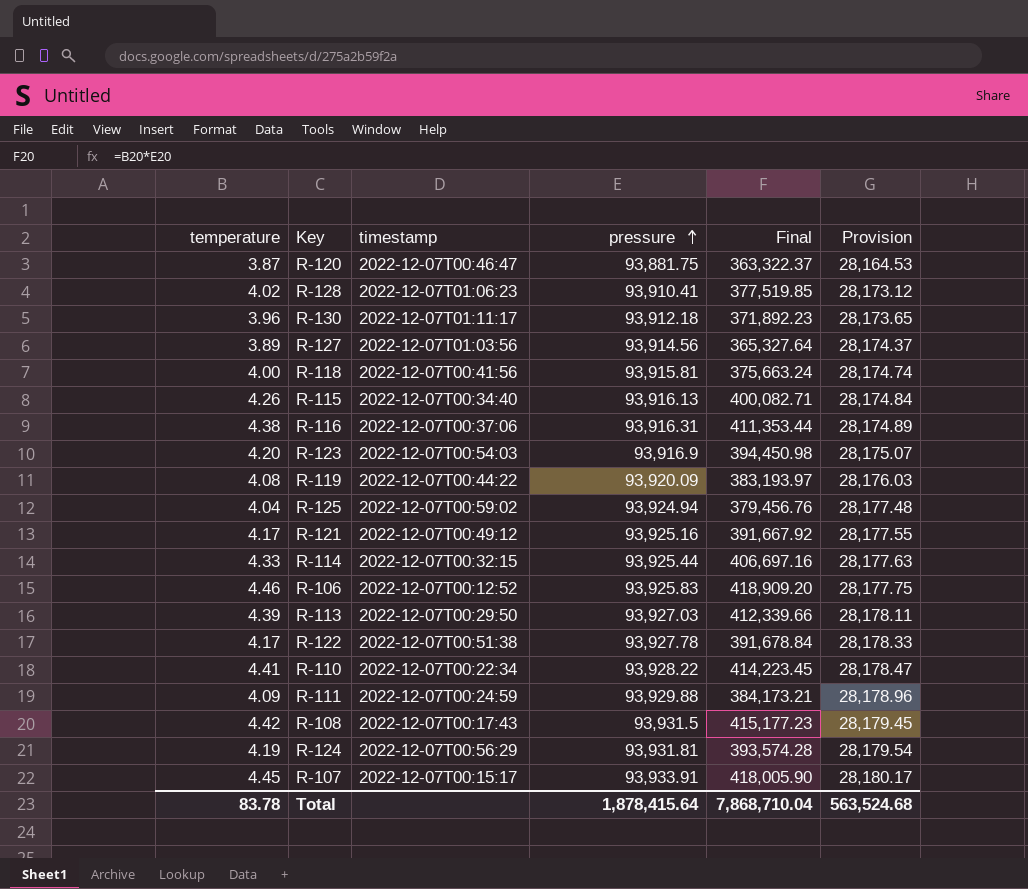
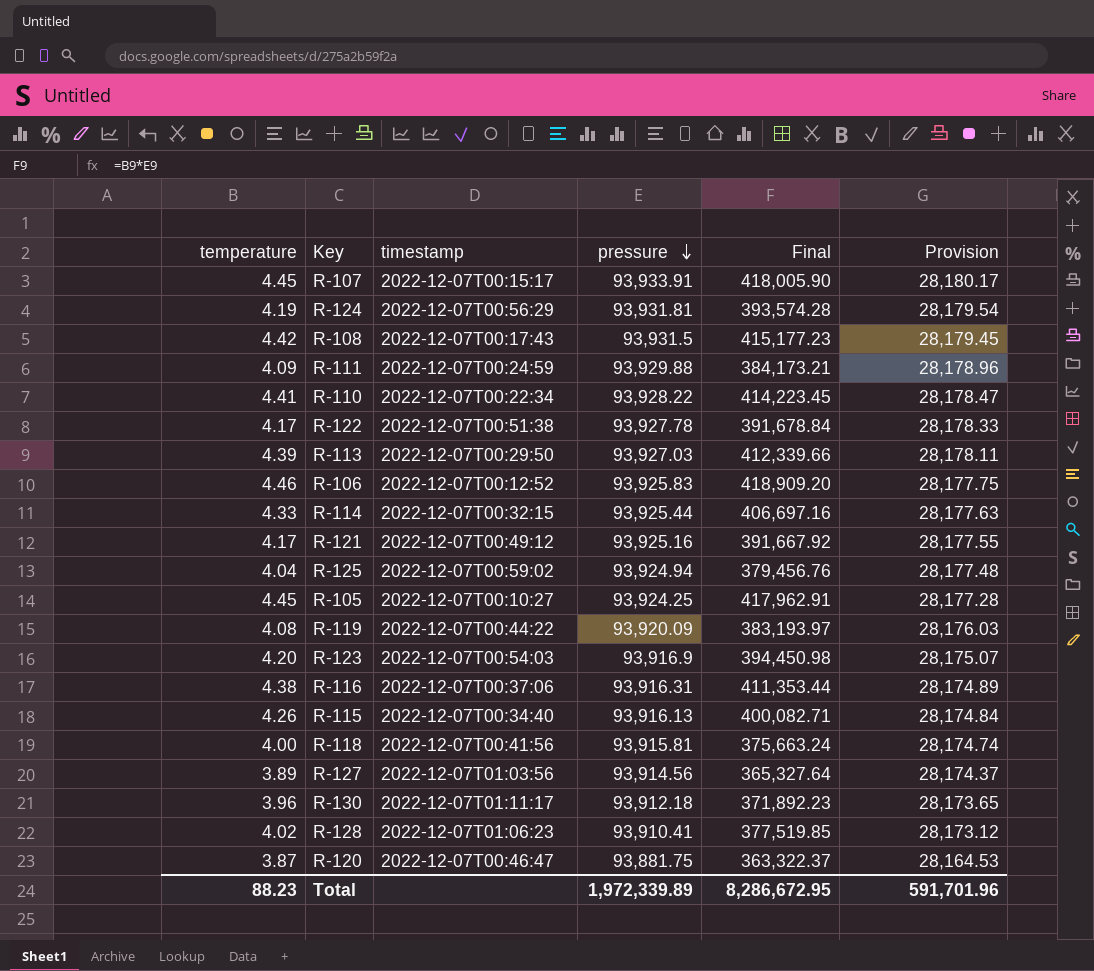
row order: pressure ascending -> pressure descending
row R-105: none -> 4.45 | 2022-12-07T00:10:27 | 93,924.25 | 417,962.91 | 28,177.28
Total | temperature: 83.78 -> 88.23
Total | pressure: 1,878,415.64 -> 1,972,339.89
Total | Final: 7,868,710.04 -> 8,286,672.95
Total | Provision: 563,524.68 -> 591,701.96

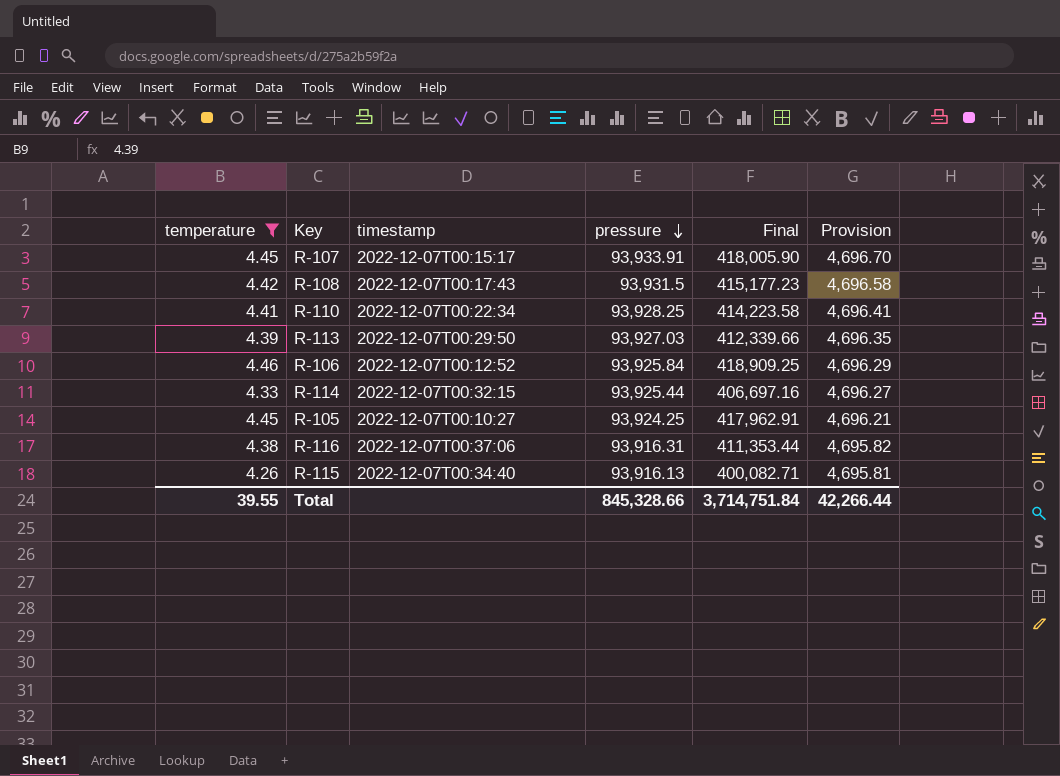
filter: none -> temperature >= 4.26
column Provision | formula: [pressure] * 0.3 -> [pressure] * 0.05
R-110 | pressure: 93,928.22 -> 93,928.25
R-110 | Final: 414,223.45 -> 414,223.58
R-106 | pressure: 93,925.83 -> 93,925.84
R-106 | Final: 418,909.20 -> 418,909.25
Total | temperature: 88.23 -> 39.55
Total | pressure: 1,972,339.89 -> 845,328.66
Total | Final: 8,286,672.95 -> 3,714,751.84
Total | Provision: 591,701.96 -> 42,266.44

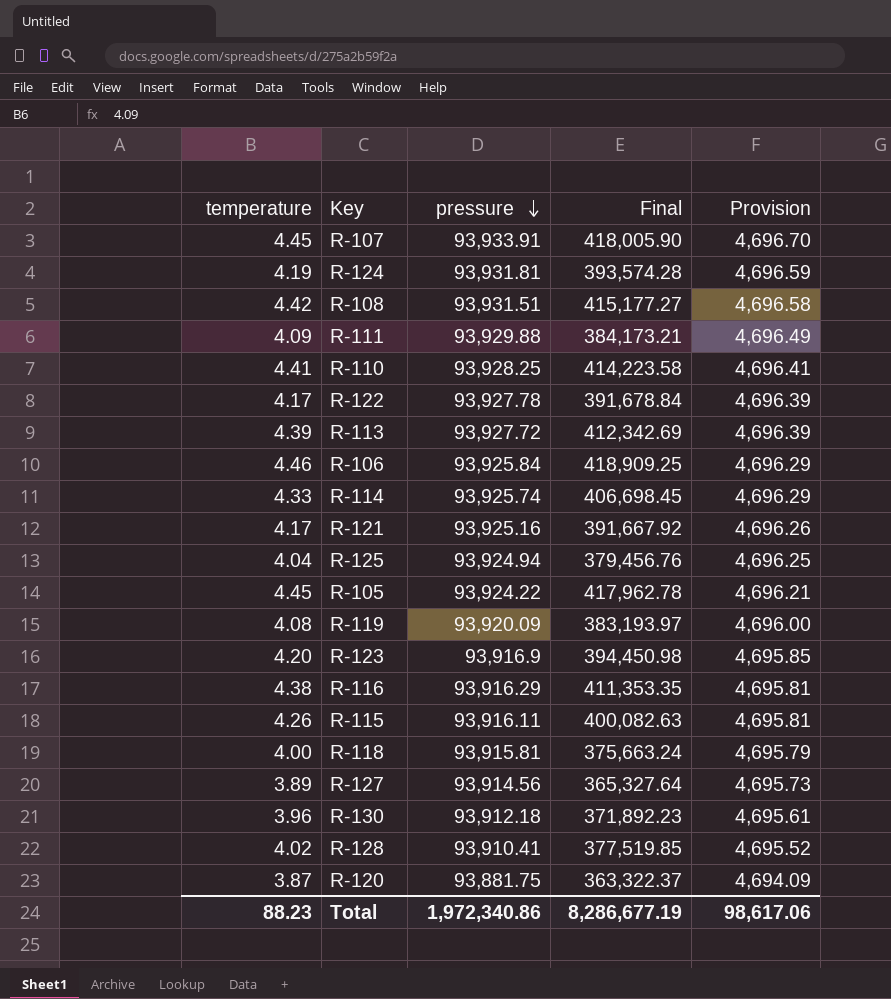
filter: temperature >= 4.26 -> none
column timestamp | position: 3 -> none
R-108 | pressure: 93,931.5 -> 93,931.51
R-108 | Final: 415,177.23 -> 415,177.27
R-113 | pressure: 93,927.03 -> 93,927.72
R-113 | Final: 412,339.66 -> 412,342.69
R-113 | Provision: 4,696.35 -> 4,696.39
R-114 | pressure: 93,925.44 -> 93,925.74
R-114 | Final: 406,697.16 -> 406,698.45
R-114 | Provision: 4,696.27 -> 4,696.29
R-105 | pressure: 93,924.25 -> 93,924.22
R-105 | Final: 417,962.91 -> 417,962.78
R-116 | pressure: 93,916.31 -> 93,916.29
R-116 | Final: 411,353.44 -> 411,353.35
R-116 | Provision: 4,695.82 -> 4,695.81
R-115 | pressure: 93,916.13 -> 93,916.11
R-115 | Final: 400,082.71 -> 400,082.63
Total | temperature: 39.55 -> 88.23
Total | pressure: 845,328.66 -> 1,972,340.86
Total | Final: 3,714,751.84 -> 8,286,677.19
Total | Provision: 42,266.44 -> 98,617.06

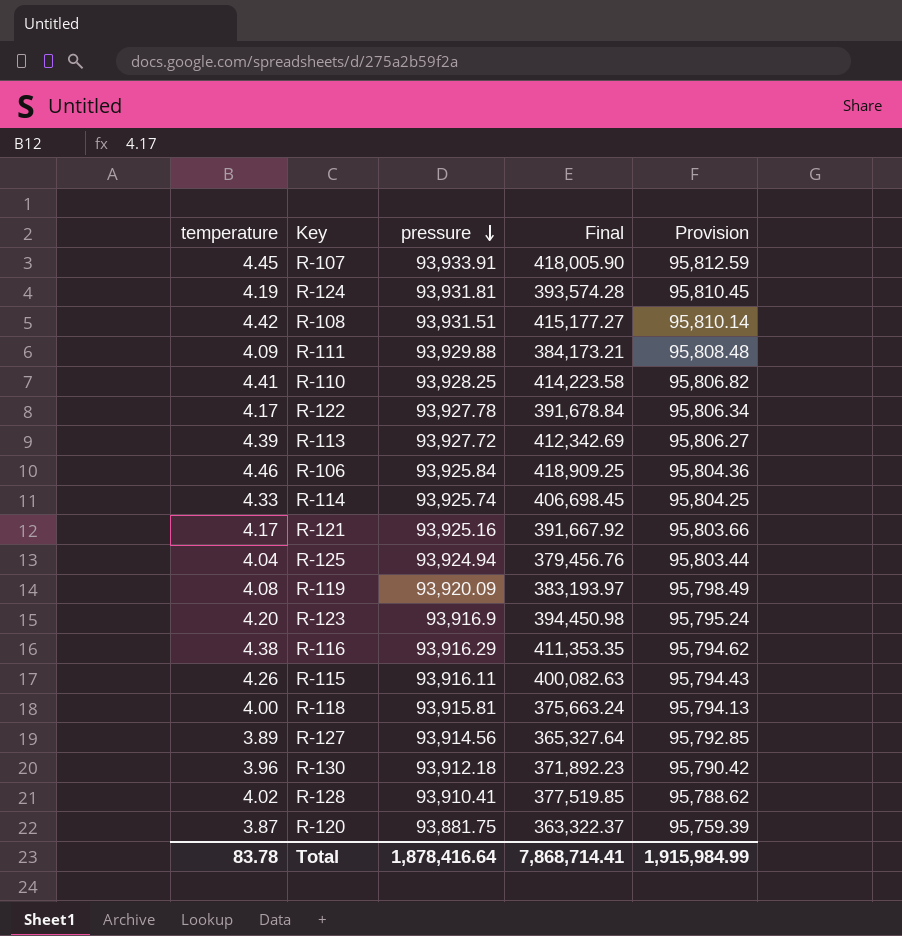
column Provision | formula: [pressure] * 0.05 -> [pressure] * 1.02
row R-105: 4.45 | 93,924.22 | 417,962.78 | 4,696.21 -> none
Total | temperature: 88.23 -> 83.78
Total | pressure: 1,972,340.86 -> 1,878,416.64
Total | Final: 8,286,677.19 -> 7,868,714.41
Total | Provision: 98,617.06 -> 1,915,984.99

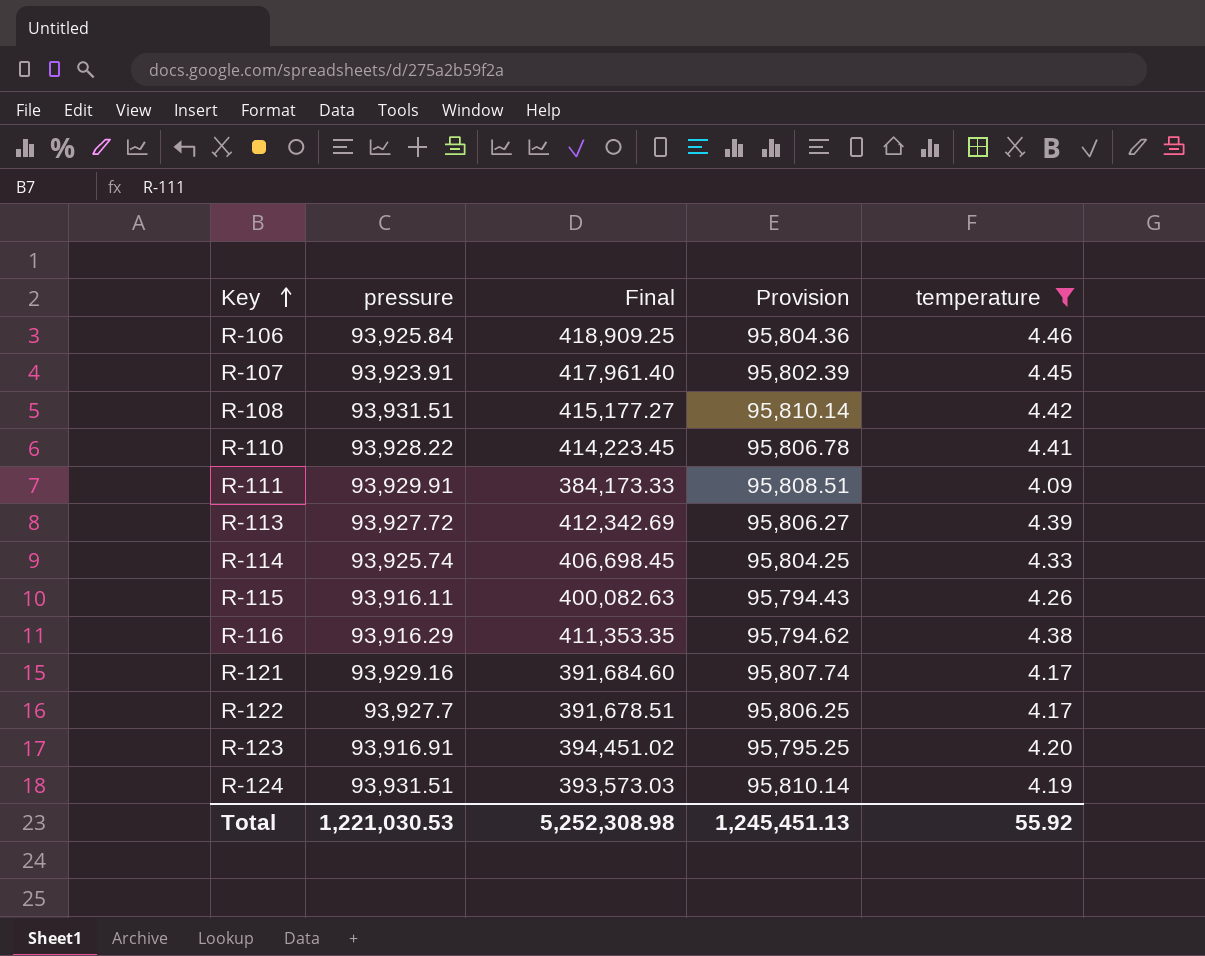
filter: none -> temperature >= 4.09
row order: pressure descending -> Key ascending
column temperature | position: 1 -> 5
R-107 | pressure: 93,933.91 -> 93,923.91
R-107 | Final: 418,005.90 -> 417,961.40
R-107 | Provision: 95,812.59 -> 95,802.39
R-110 | pressure: 93,928.25 -> 93,928.22
R-110 | Final: 414,223.58 -> 414,223.45
R-110 | Provision: 95,806.82 -> 95,806.78
R-111 | pressure: 93,929.88 -> 93,929.91
R-111 | Final: 384,173.21 -> 384,173.33
R-111 | Provision: 95,808.48 -> 95,808.51
R-121 | pressure: 93,925.16 -> 93,929.16
R-121 | Final: 391,667.92 -> 391,684.60
R-121 | Provision: 95,803.66 -> 95,807.74
R-122 | pressure: 93,927.78 -> 93,927.7
R-122 | Final: 391,678.84 -> 391,678.51
R-122 | Provision: 95,806.34 -> 95,806.25
R-123 | pressure: 93,916.9 -> 93,916.91
R-123 | Final: 394,450.98 -> 394,451.02
R-123 | Provision: 95,795.24 -> 95,795.25
R-124 | pressure: 93,931.81 -> 93,931.51
R-124 | Final: 393,574.28 -> 393,573.03
R-124 | Provision: 95,810.45 -> 95,810.14
Total | pressure: 1,878,416.64 -> 1,221,030.53
Total | Final: 7,868,714.41 -> 5,252,308.98
Total | Provision: 1,915,984.99 -> 1,245,451.13
Total | temperature: 83.78 -> 55.92

